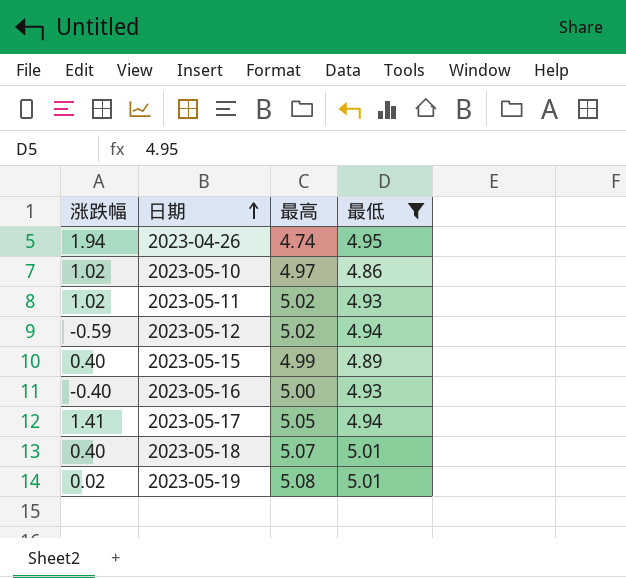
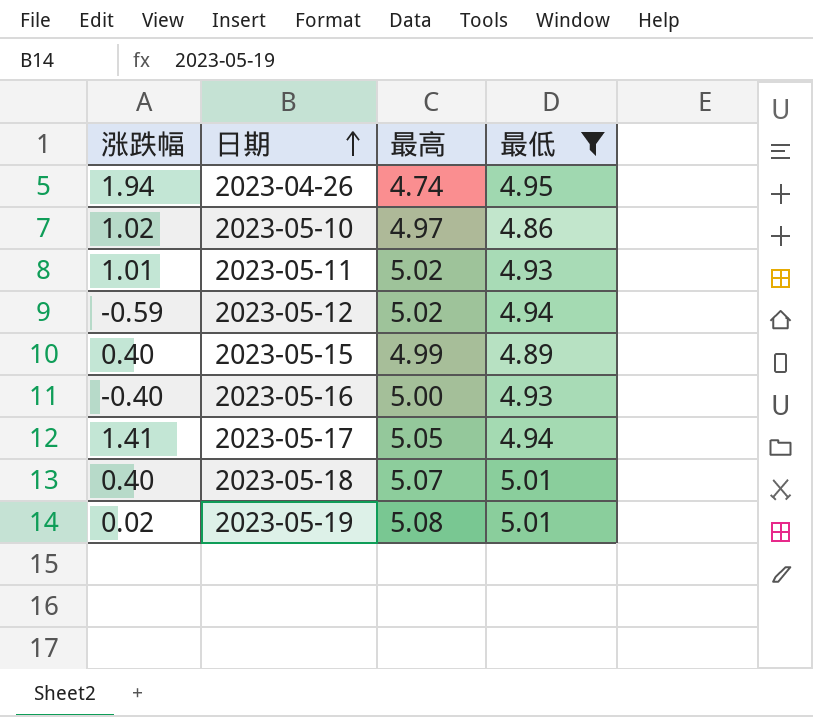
2023-05-11 | 涨跌幅: 1.02 -> 1.01

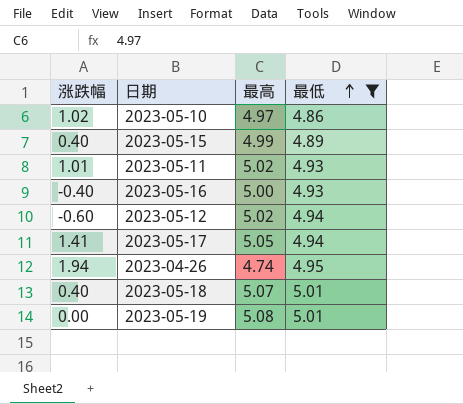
row order: 日期 ascending -> 最低 ascending
2023-05-12 | 涨跌幅: -0.59 -> -0.60
2023-05-19 | 涨跌幅: 0.02 -> 0.00

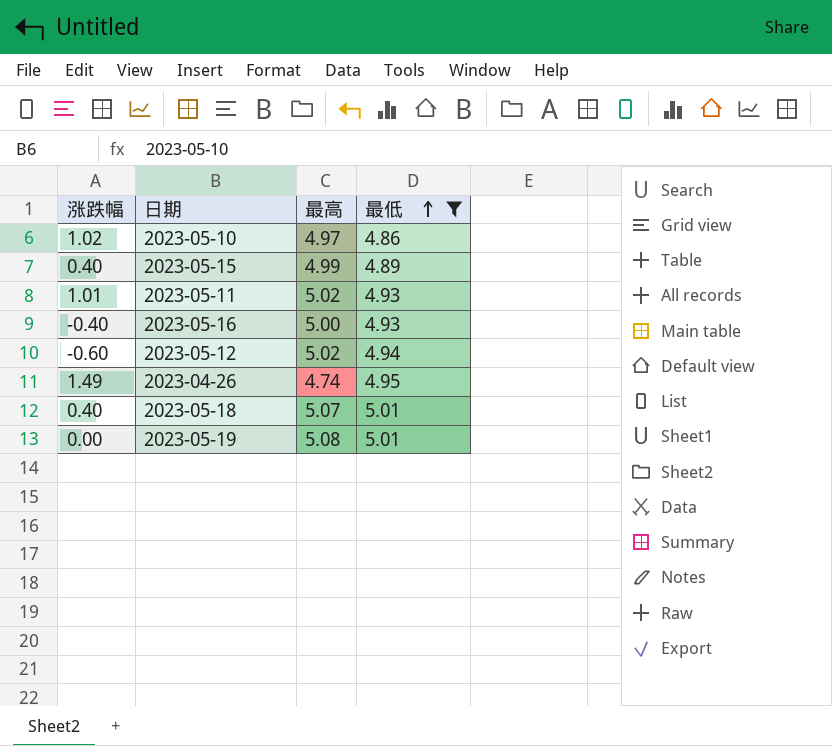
row 2023-05-17: 1.41 | 5.05 | 4.94 -> none
2023-04-26 | 涨跌幅: 1.94 -> 1.49

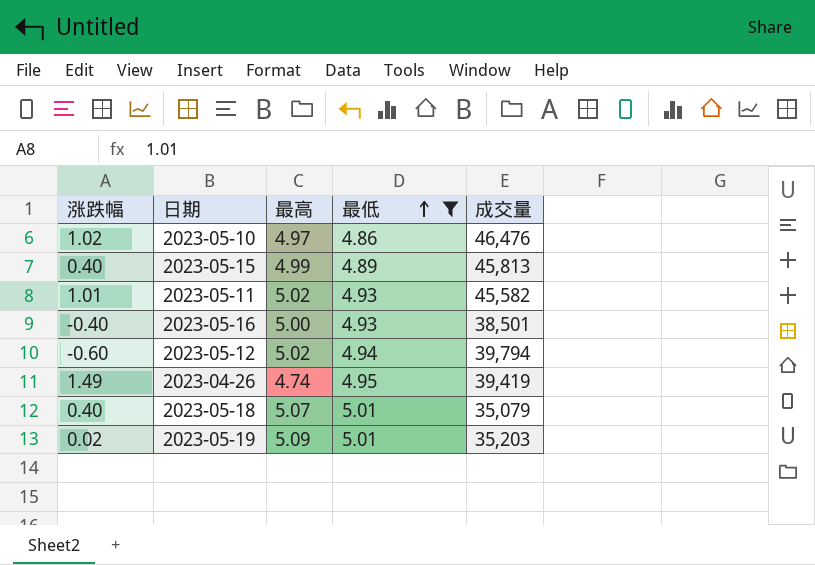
column 成交量 | position: none -> 5
2023-05-19 | 涨跌幅: 0.00 -> 0.02
2023-05-19 | 最高: 5.08 -> 5.09

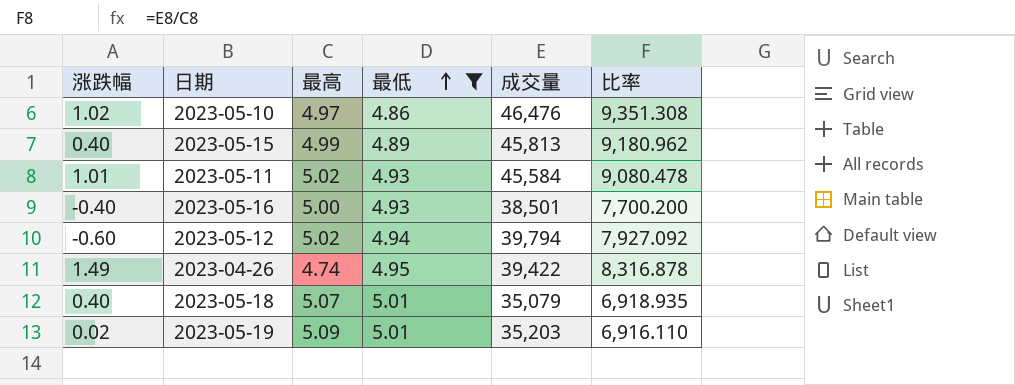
column 比率 | formula: none -> [成交量] / [最高]
2023-05-11 | 成交量: 45,582 -> 45,584
2023-04-26 | 成交量: 39,419 -> 39,422

